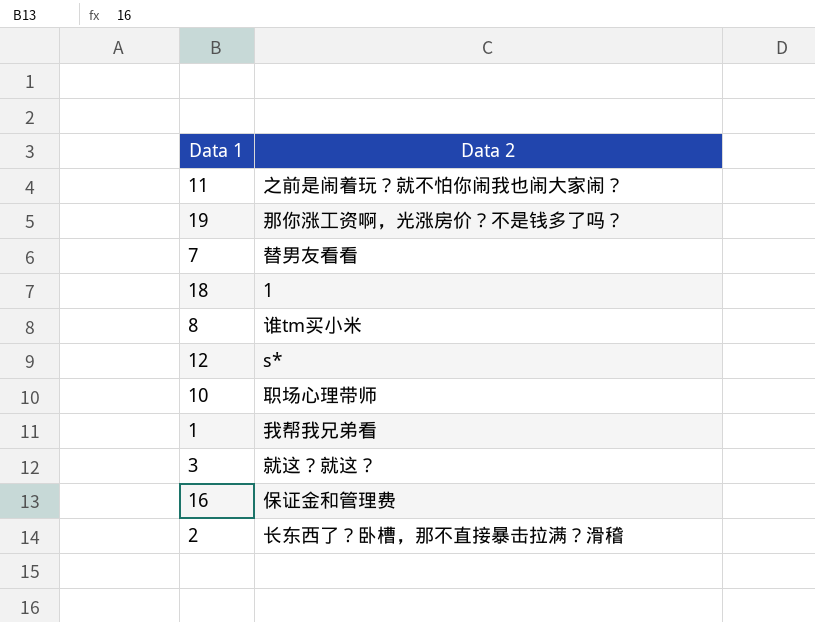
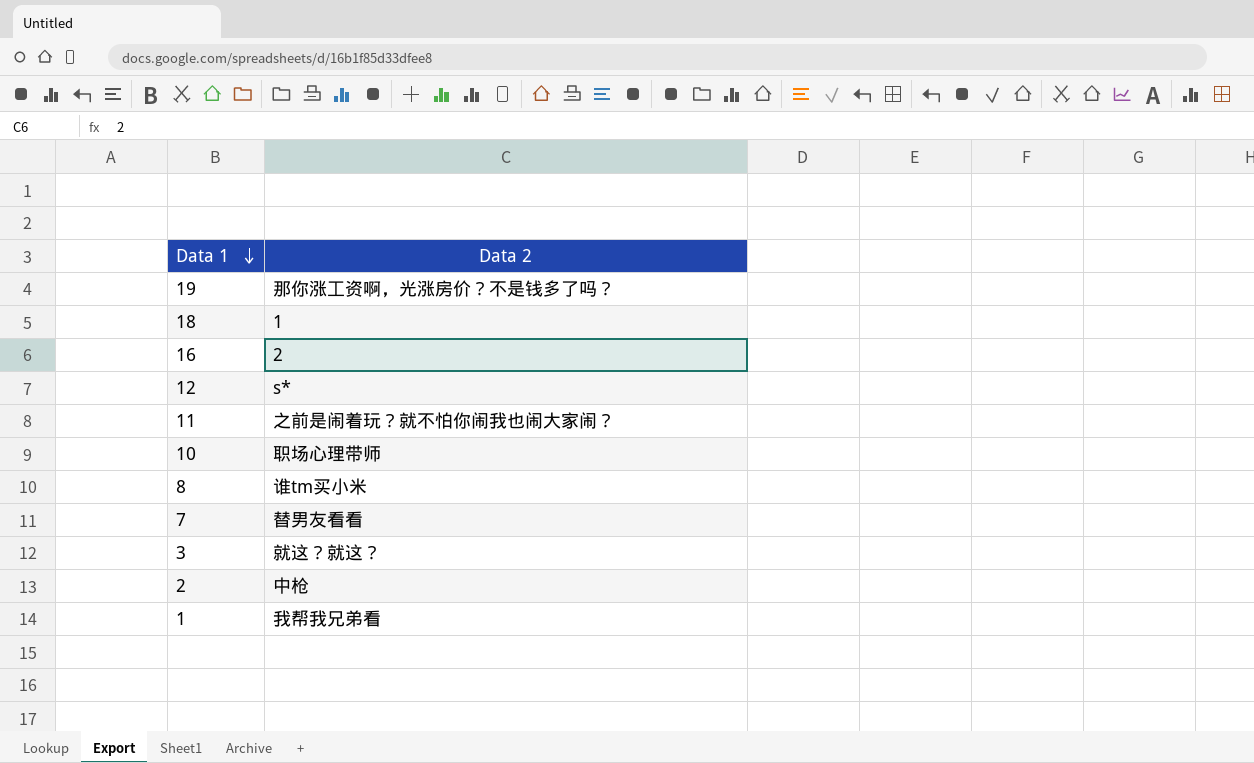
row order: none -> Data 1 descending
16 | Data 2: 保证金和管理费 -> 2
2 | Data 2: 长东西了？卧槽，那不直接暴击拉满？滑稽 -> 中枪

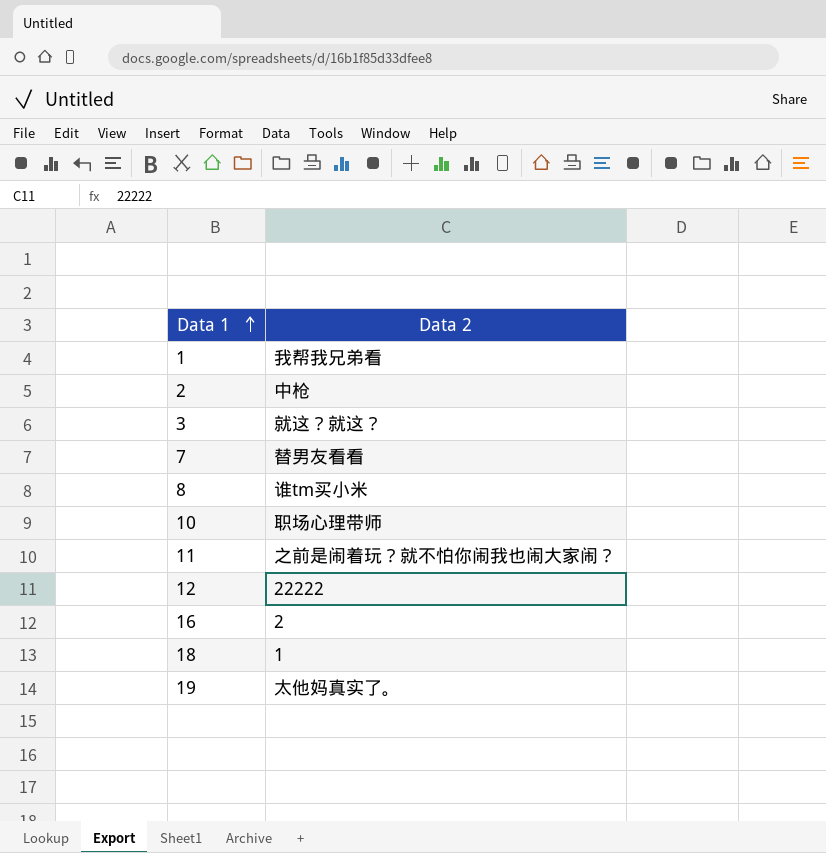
row order: Data 1 descending -> Data 1 ascending
12 | Data 2: s* -> 22222
19 | Data 2: 那你涨工资啊，光涨房价？不是钱多了吗？ -> 太他妈真实了。

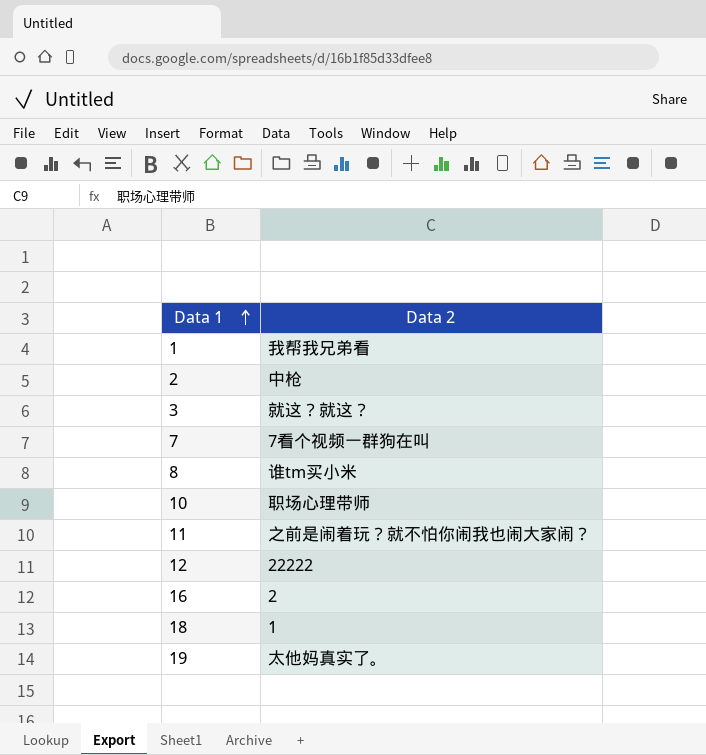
7 | Data 2: 替男友看看 -> 7看个视频一群狗在叫

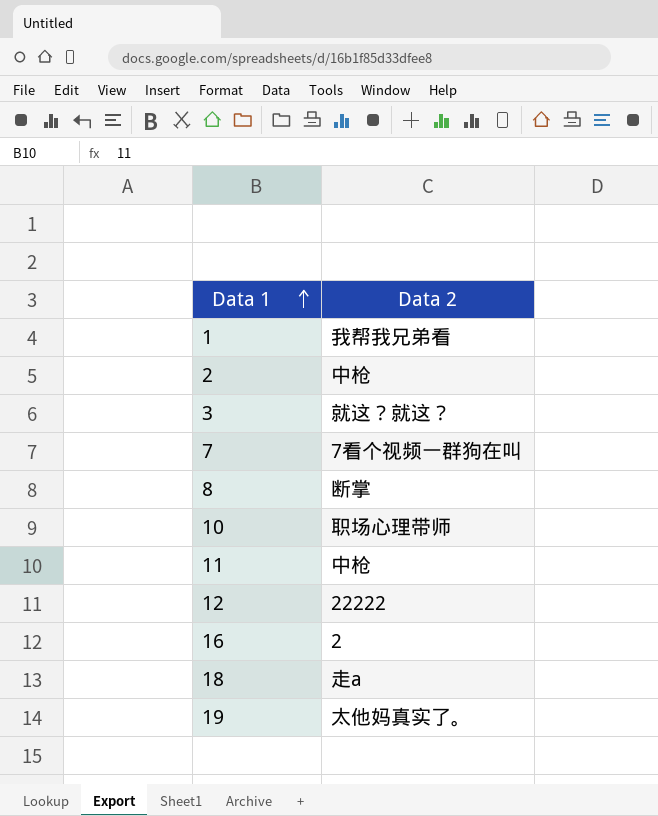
8 | Data 2: 谁tm买小米 -> 断掌
11 | Data 2: 之前是闹着玩？就不怕你闹我也闹大家闹？ -> 中枪
18 | Data 2: 1 -> 走a

